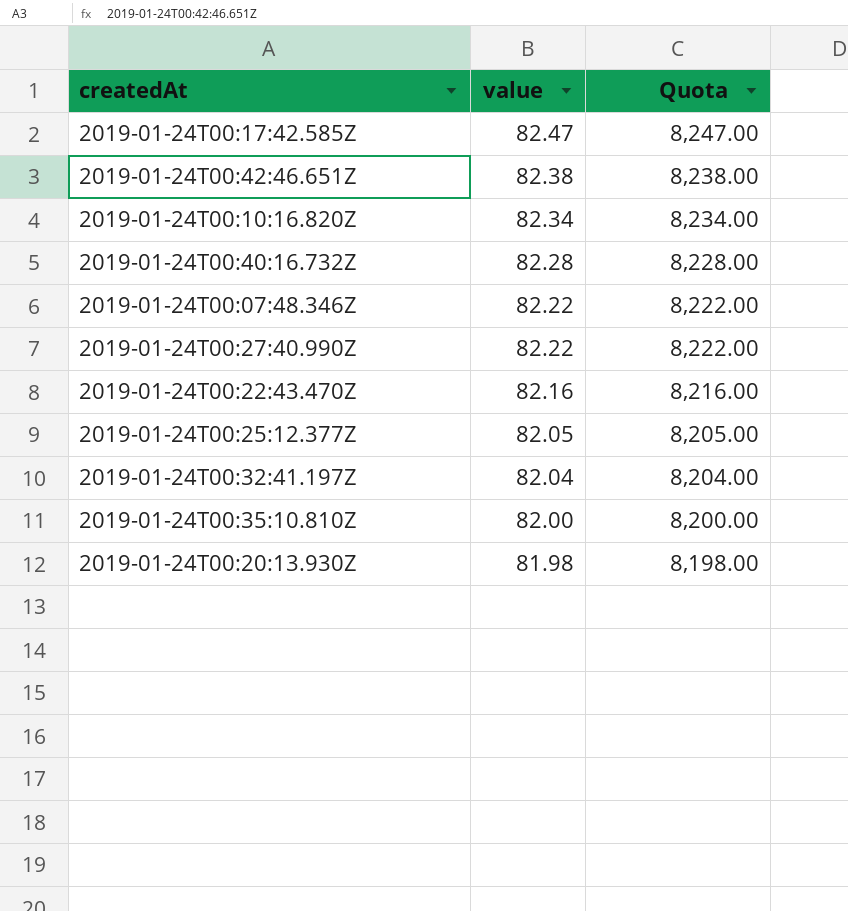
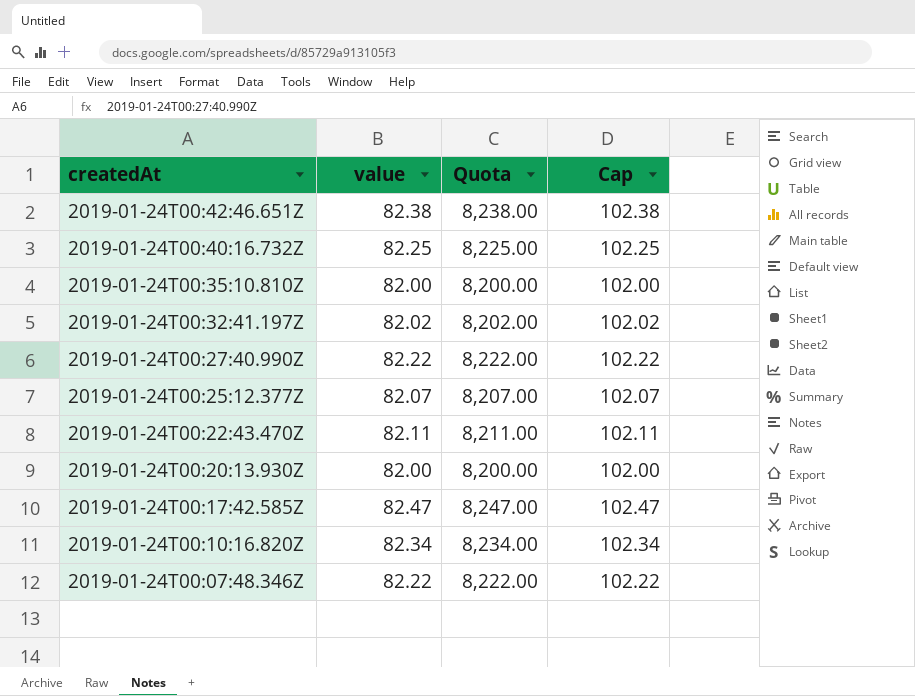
row order: value descending -> createdAt descending
column Cap | formula: none -> [value] + 20
2019-01-24T00:40:16.732Z | value: 82.28 -> 82.25
2019-01-24T00:40:16.732Z | Quota: 8,228.00 -> 8,225.00
2019-01-24T00:32:41.197Z | value: 82.04 -> 82.02
2019-01-24T00:32:41.197Z | Quota: 8,204.00 -> 8,202.00
2019-01-24T00:25:12.377Z | value: 82.05 -> 82.07
2019-01-24T00:25:12.377Z | Quota: 8,205.00 -> 8,207.00
2019-01-24T00:22:43.470Z | value: 82.16 -> 82.11
2019-01-24T00:22:43.470Z | Quota: 8,216.00 -> 8,211.00
2019-01-24T00:20:13.930Z | value: 81.98 -> 82.00
2019-01-24T00:20:13.930Z | Quota: 8,198.00 -> 8,200.00

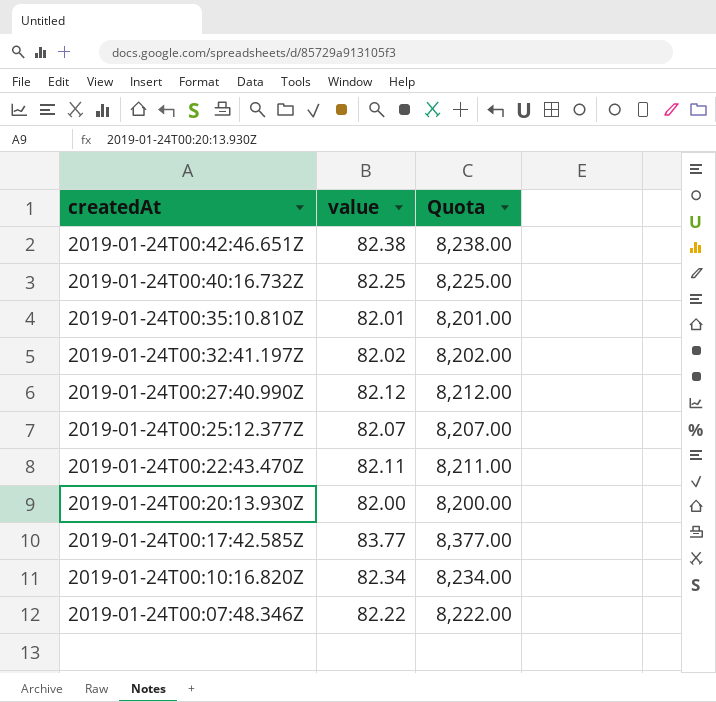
column Cap | formula: [value] + 20 -> none
2019-01-24T00:35:10.810Z | value: 82.00 -> 82.01
2019-01-24T00:35:10.810Z | Quota: 8,200.00 -> 8,201.00
2019-01-24T00:27:40.990Z | value: 82.22 -> 82.12
2019-01-24T00:27:40.990Z | Quota: 8,222.00 -> 8,212.00
2019-01-24T00:17:42.585Z | value: 82.47 -> 83.77
2019-01-24T00:17:42.585Z | Quota: 8,247.00 -> 8,377.00

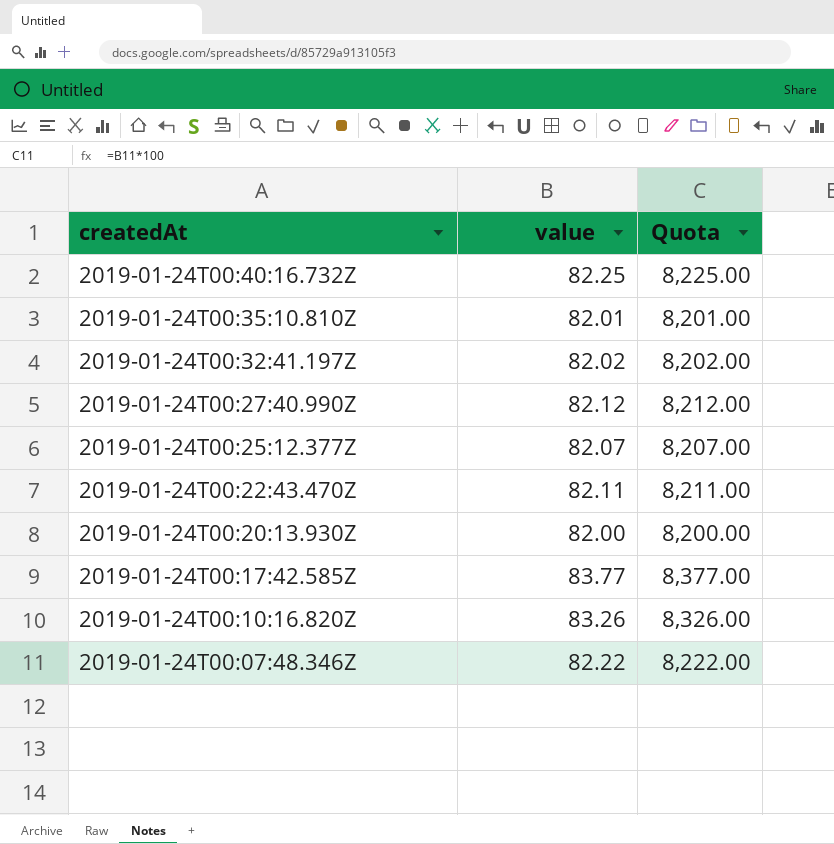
row 2019-01-24T00:42:46.651Z: 82.38 | 8,238.00 -> none
2019-01-24T00:10:16.820Z | value: 82.34 -> 83.26
2019-01-24T00:10:16.820Z | Quota: 8,234.00 -> 8,326.00

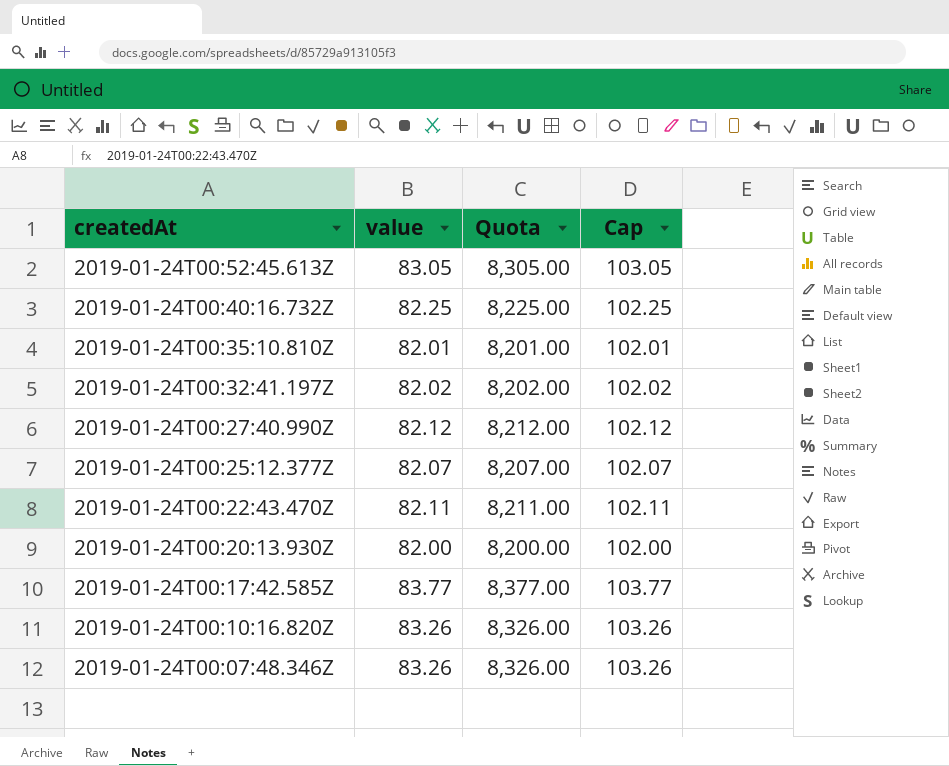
column Cap | formula: none -> [value] + 20
row 2019-01-24T00:52:45.613Z: none -> 83.05 | 8,305.00 | 103.05
2019-01-24T00:07:48.346Z | value: 82.22 -> 83.26
2019-01-24T00:07:48.346Z | Quota: 8,222.00 -> 8,326.00

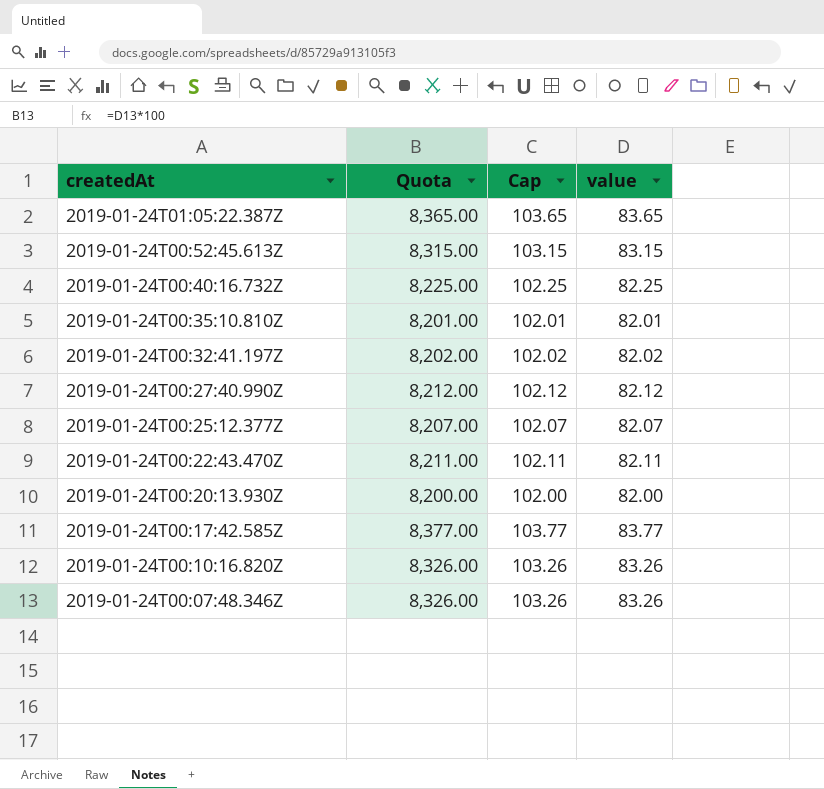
column value | position: 2 -> 4
row 2019-01-24T01:05:22.387Z: none -> 8,365.00 | 103.65 | 83.65
2019-01-24T00:52:45.613Z | Quota: 8,305.00 -> 8,315.00
2019-01-24T00:52:45.613Z | Cap: 103.05 -> 103.15
2019-01-24T00:52:45.613Z | value: 83.05 -> 83.15

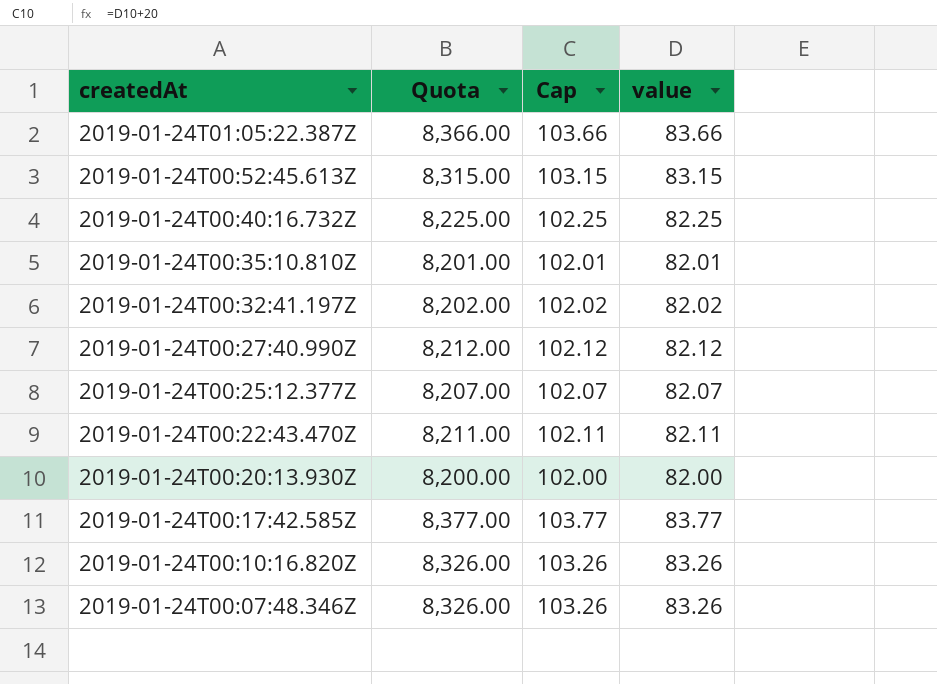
2019-01-24T01:05:22.387Z | Quota: 8,365.00 -> 8,366.00
2019-01-24T01:05:22.387Z | Cap: 103.65 -> 103.66
2019-01-24T01:05:22.387Z | value: 83.65 -> 83.66

